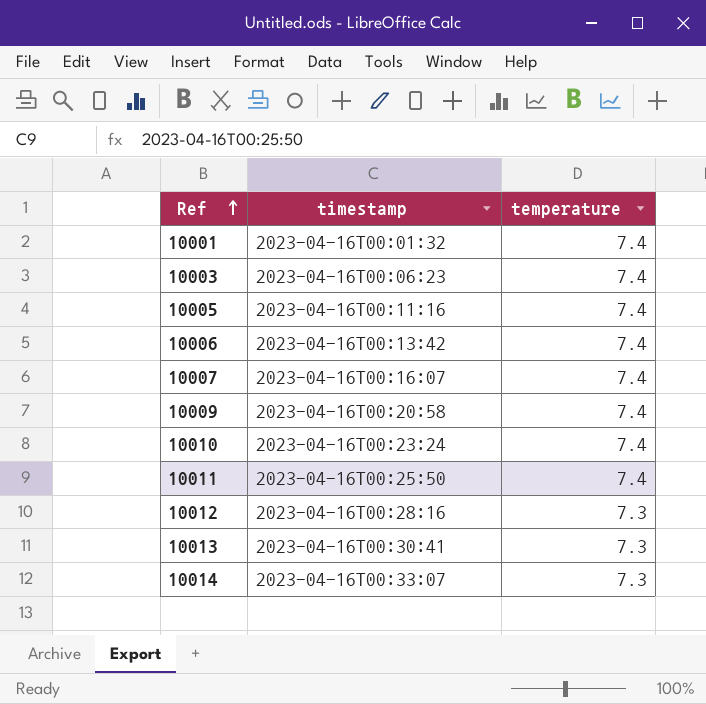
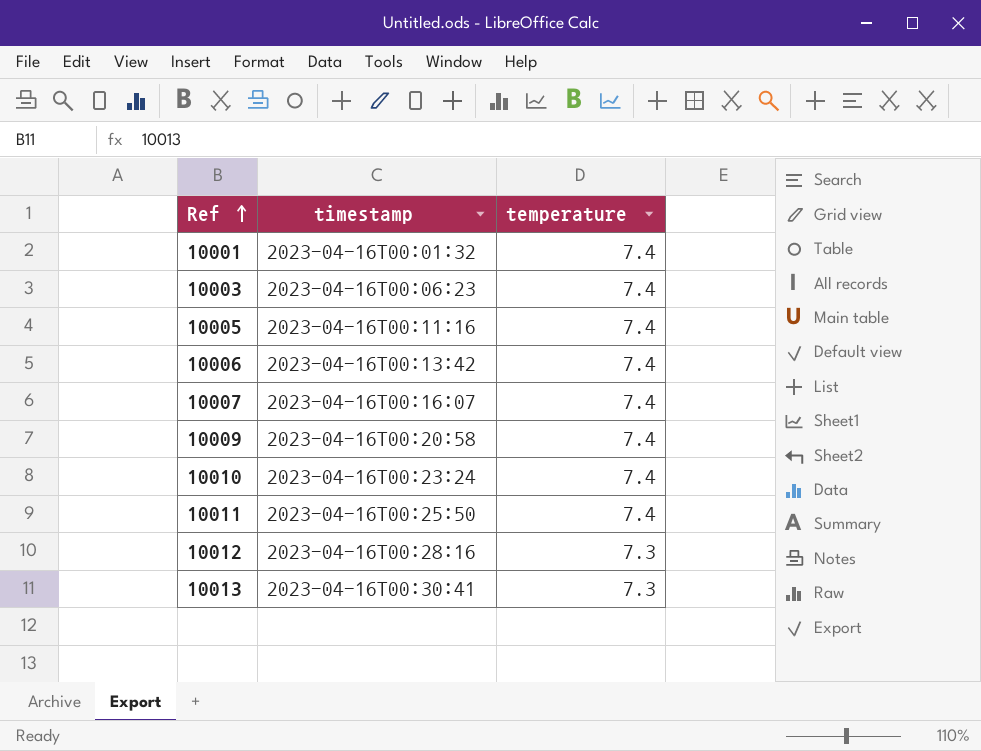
row 10014: 2023-04-16T00:33:07 | 7.3 -> none

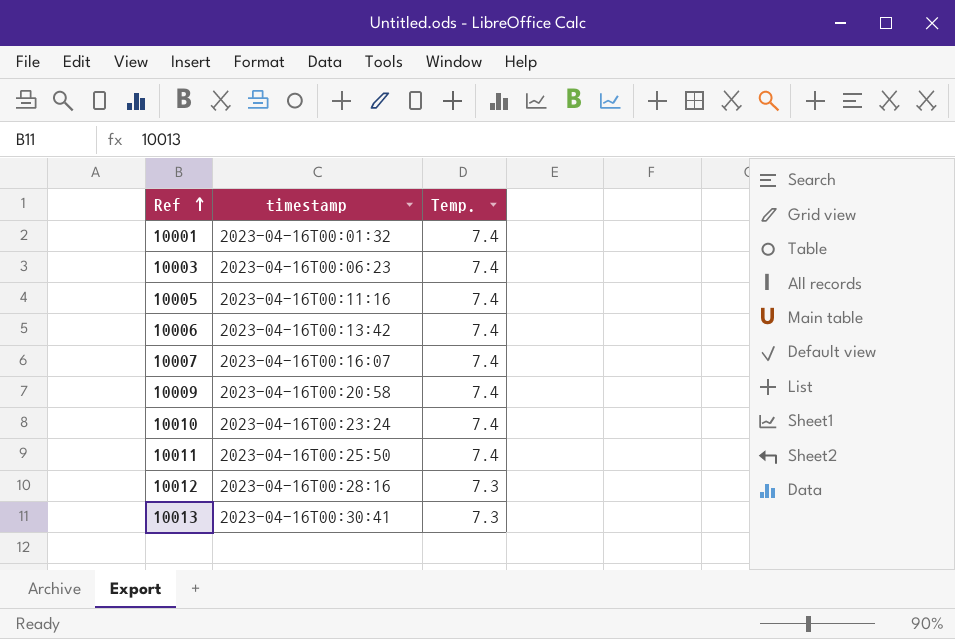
column name: temperature -> Temp.

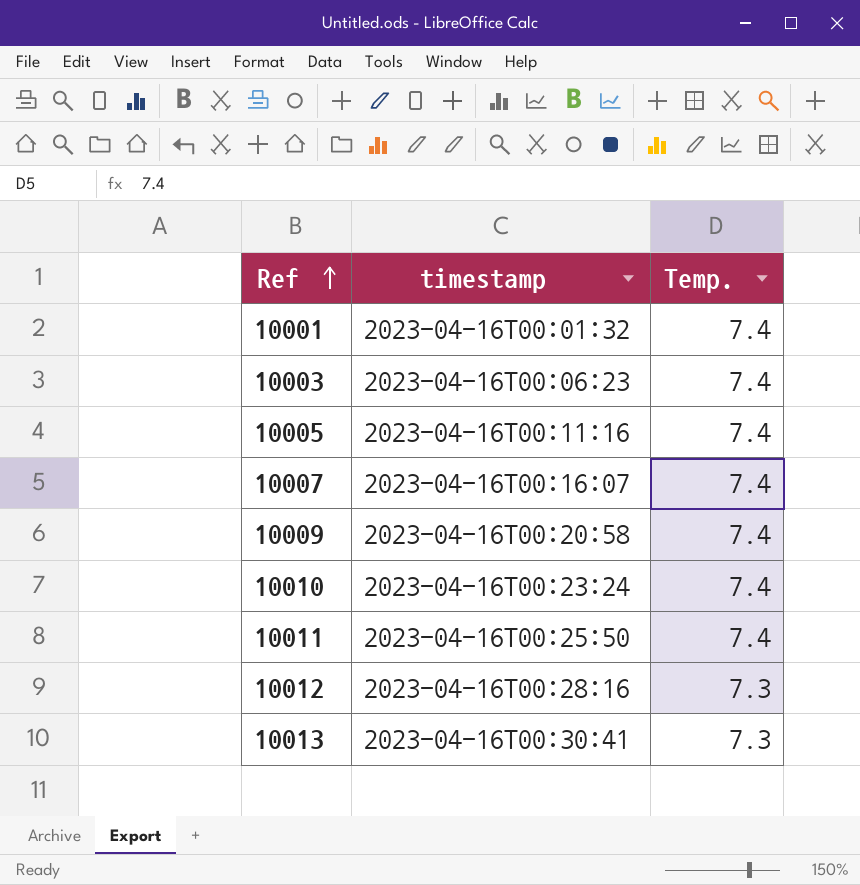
row 10006: 2023-04-16T00:13:42 | 7.4 -> none

